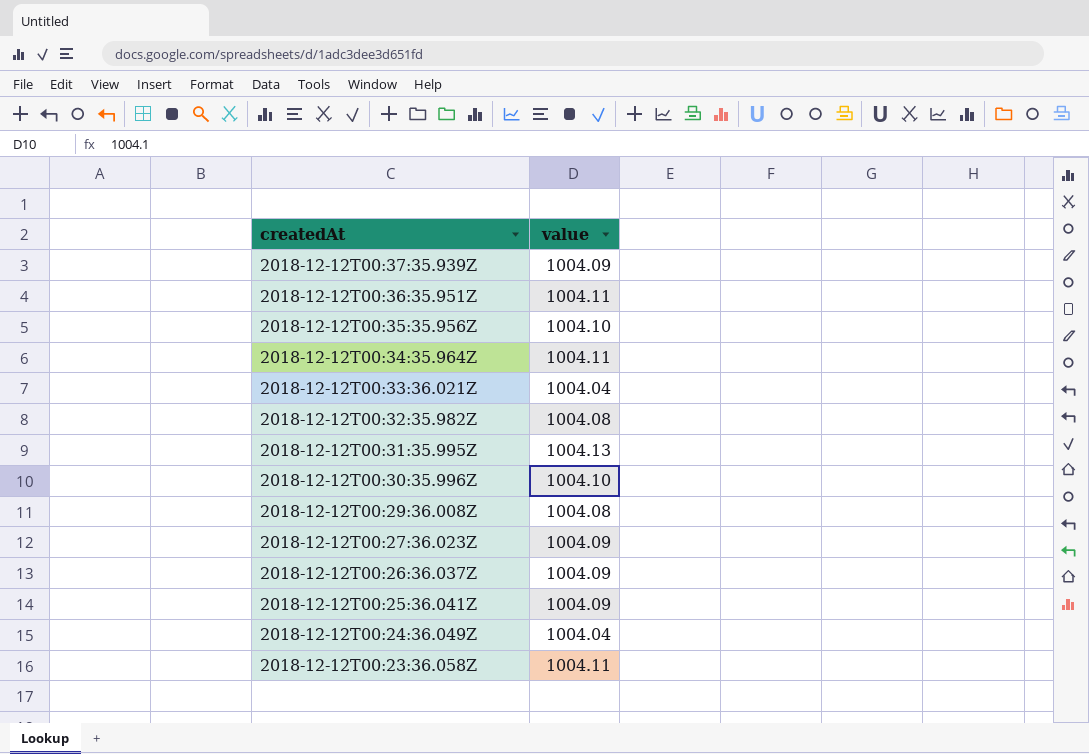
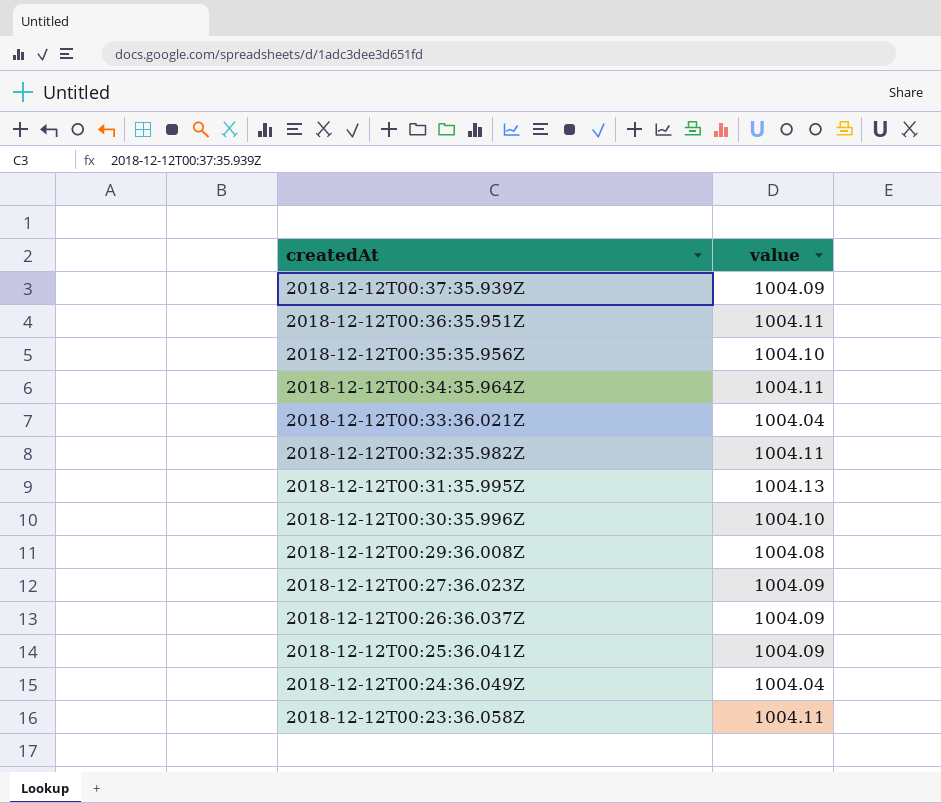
2018-12-12T00:32:35.982Z | value: 1004.08 -> 1004.11

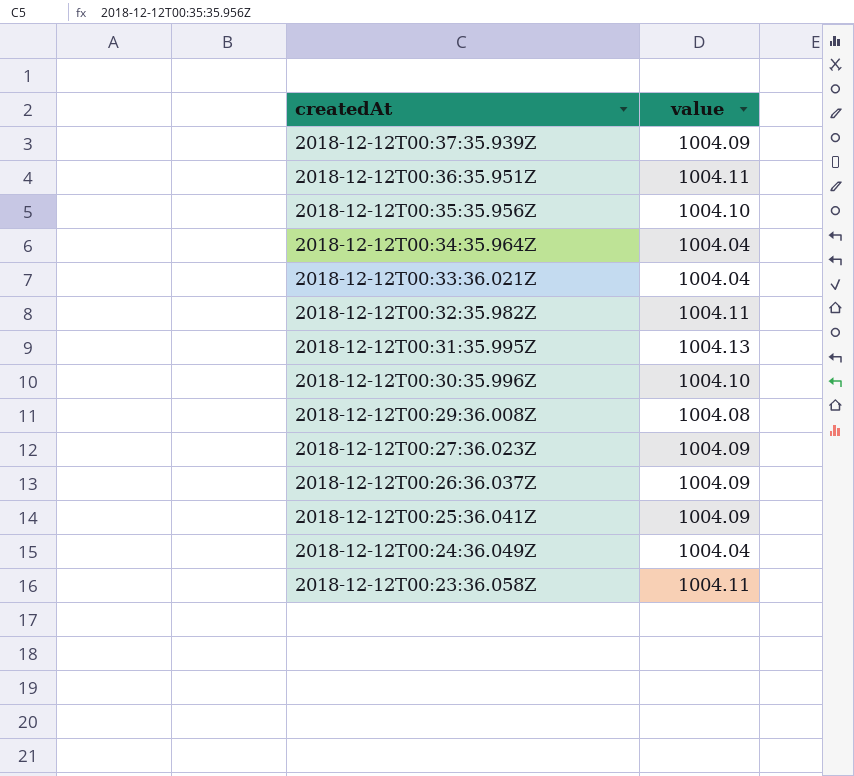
2018-12-12T00:34:35.964Z | value: 1004.11 -> 1004.04

